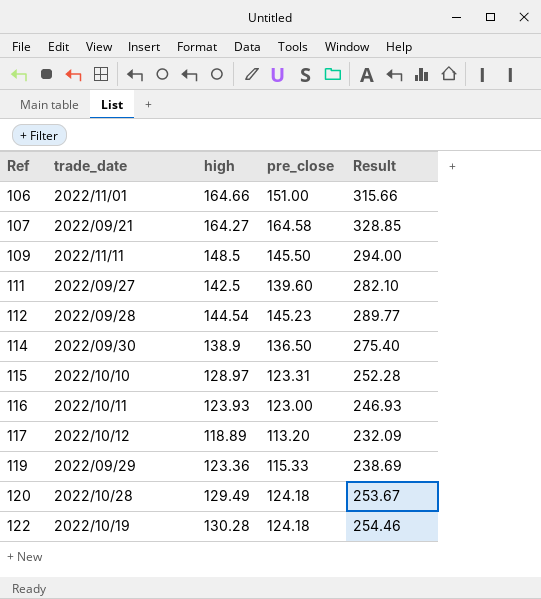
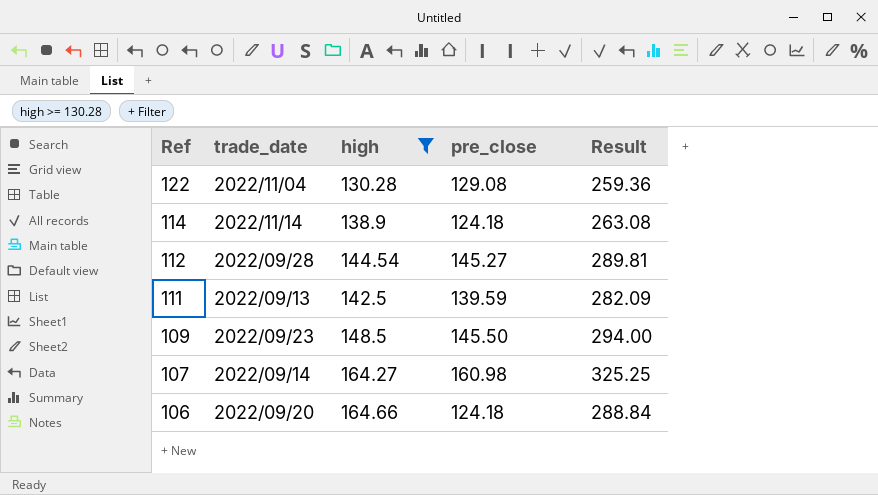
filter: none -> high >= 130.28
row order: Ref ascending -> Ref descending
122 | trade_date: 2022/10/19 -> 2022/11/04
122 | pre_close: 124.18 -> 129.08
122 | Result: 254.46 -> 259.36
114 | trade_date: 2022/09/30 -> 2022/11/14
114 | pre_close: 136.50 -> 124.18
114 | Result: 275.40 -> 263.08
112 | pre_close: 145.23 -> 145.27
112 | Result: 289.77 -> 289.81
111 | trade_date: 2022/09/27 -> 2022/09/13
111 | pre_close: 139.60 -> 139.59
111 | Result: 282.10 -> 282.09
109 | trade_date: 2022/11/11 -> 2022/09/23
107 | trade_date: 2022/09/21 -> 2022/09/14
107 | pre_close: 164.58 -> 160.98
107 | Result: 328.85 -> 325.25
106 | trade_date: 2022/11/01 -> 2022/09/20
106 | pre_close: 151.00 -> 124.18
106 | Result: 315.66 -> 288.84

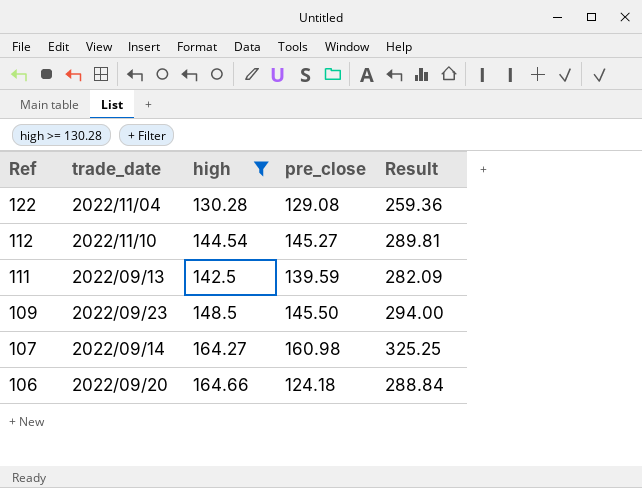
row 114: 2022/11/14 | 138.9 | 124.18 | 263.08 -> none
112 | trade_date: 2022/09/28 -> 2022/11/10

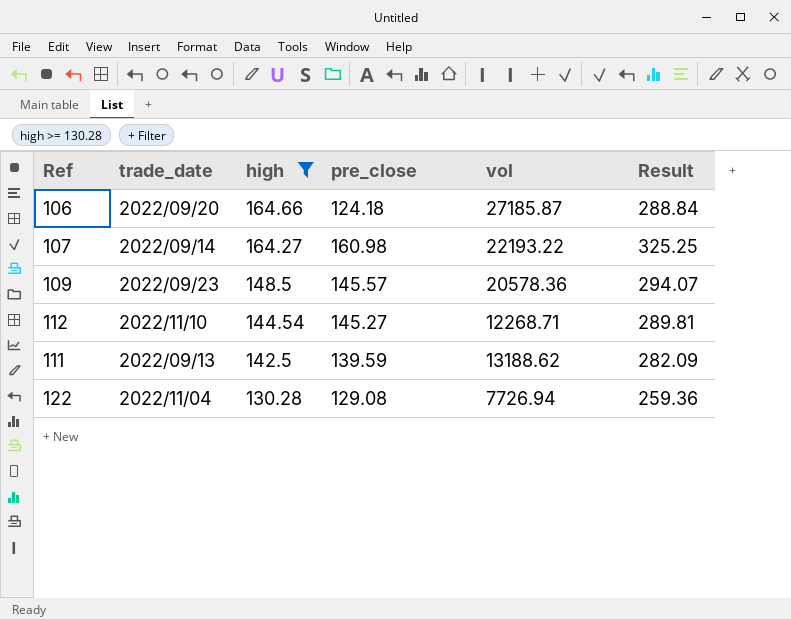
row order: Ref descending -> high descending
column vol | position: none -> 5
109 | pre_close: 145.50 -> 145.57
109 | Result: 294.00 -> 294.07

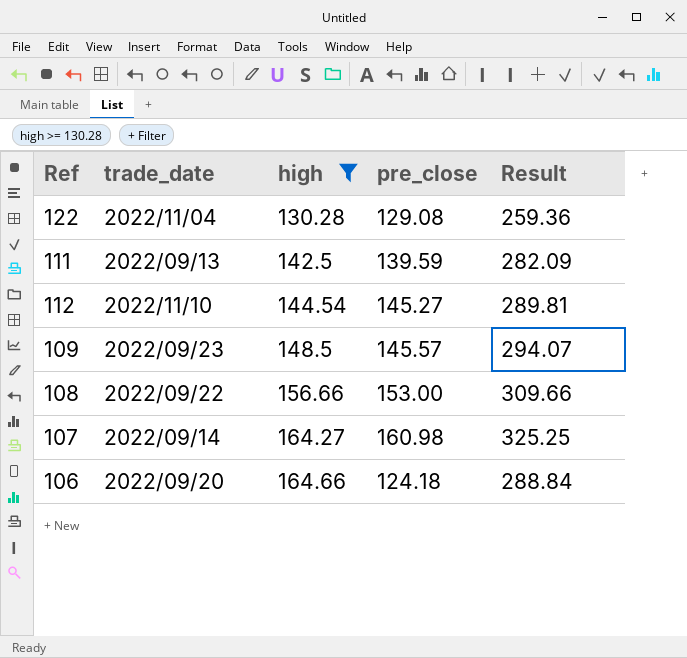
row order: high descending -> high ascending
column vol | position: 5 -> none
row 108: none -> 2022/09/22 | 156.66 | 153.00 | 309.66

